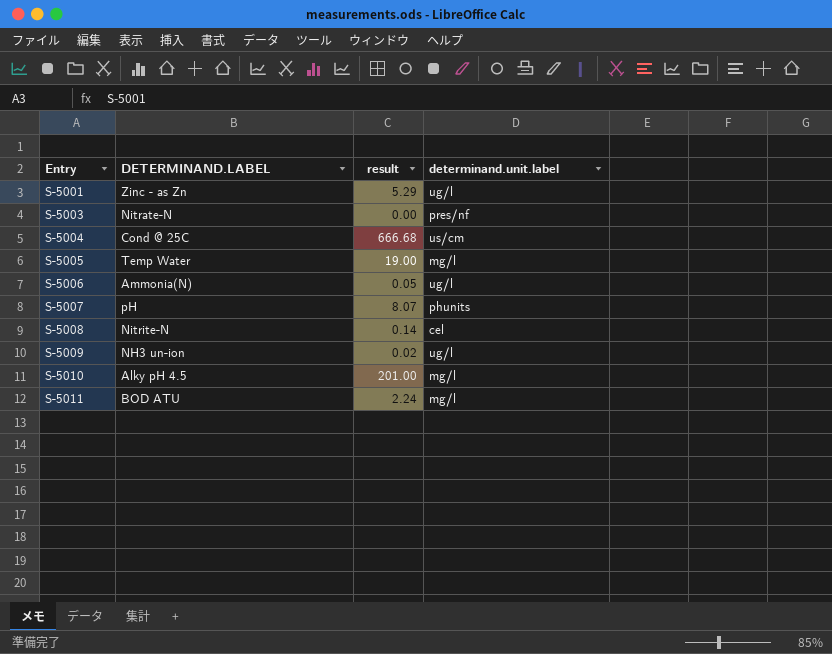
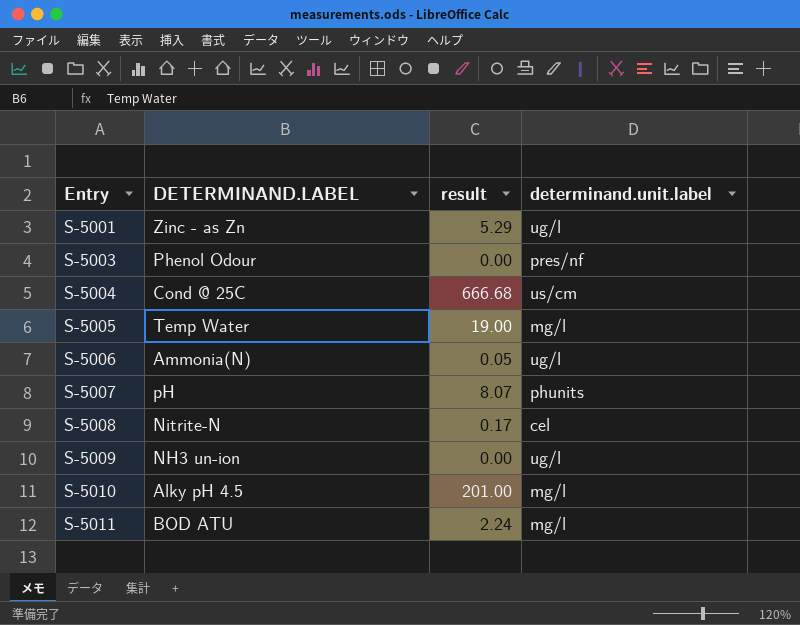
S-5003 | DETERMINAND.LABEL: Nitrate-N -> Phenol Odour
S-5008 | result: 0.14 -> 0.17
S-5009 | result: 0.02 -> 0.00

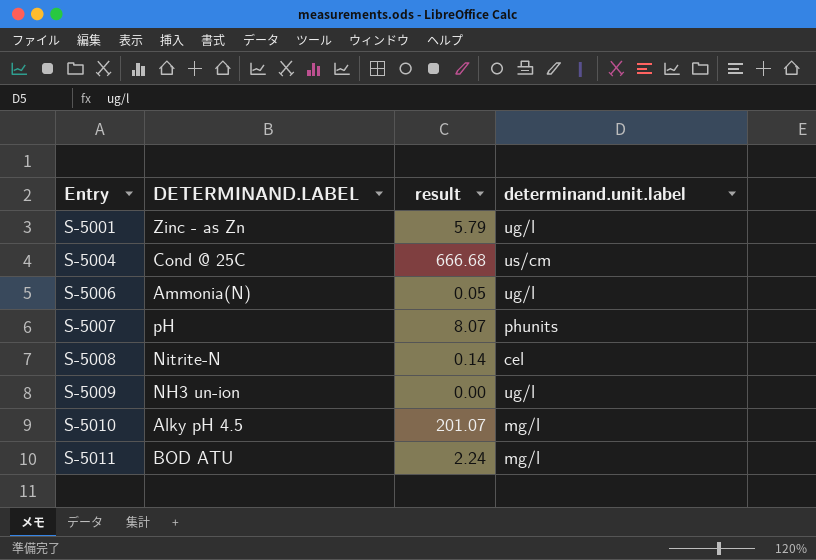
row S-5003: Phenol Odour | 0.00 | pres/nf -> none
row S-5005: Temp Water | 19.00 | mg/l -> none
S-5001 | result: 5.29 -> 5.79
S-5008 | result: 0.17 -> 0.14
S-5010 | result: 201.00 -> 201.07

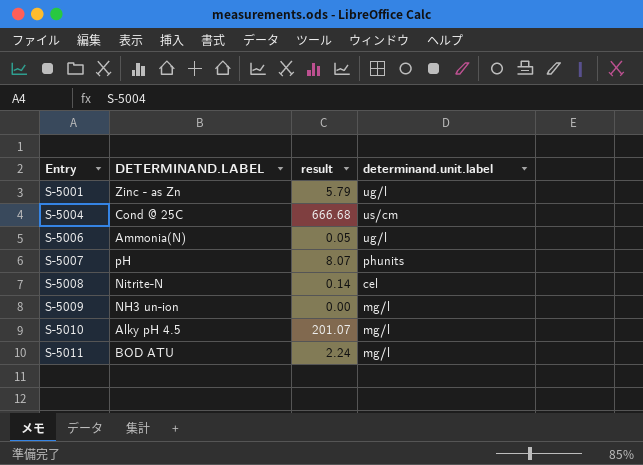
S-5009 | determinand.unit.label: ug/l -> mg/l

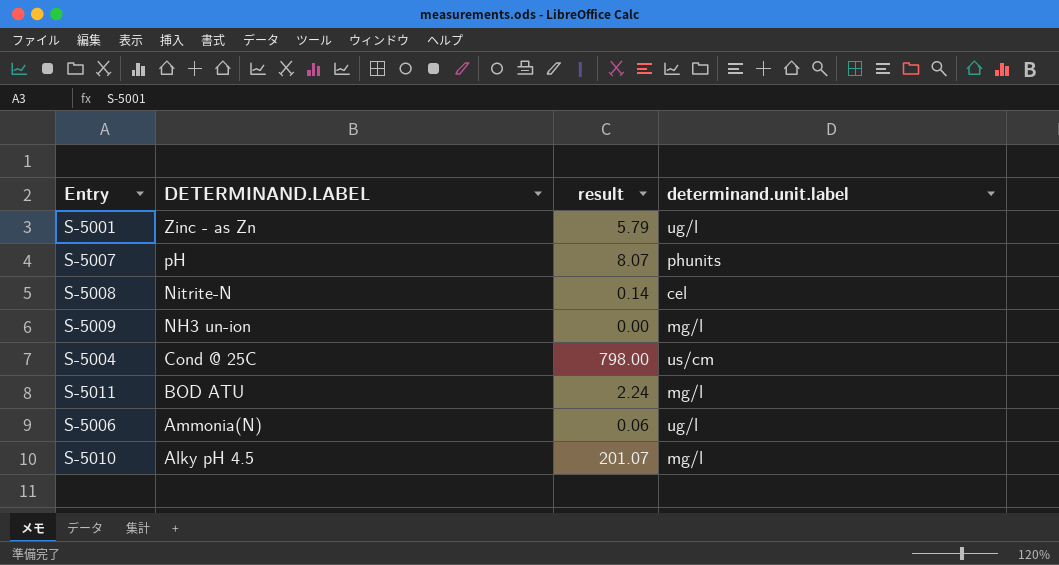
row order: Entry ascending -> DETERMINAND.LABEL descending
S-5004 | result: 666.68 -> 798.00
S-5006 | result: 0.05 -> 0.06

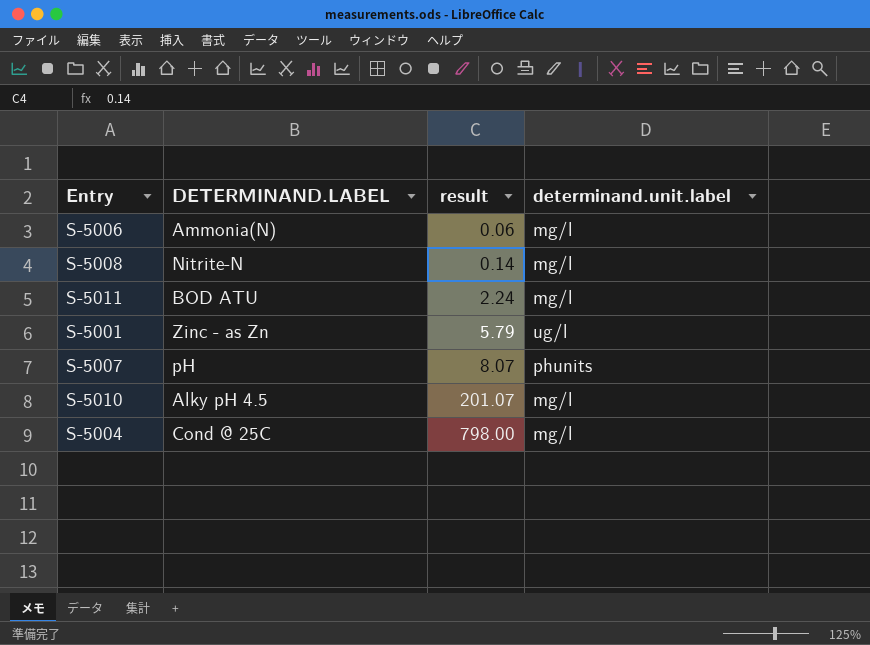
row order: DETERMINAND.LABEL descending -> result ascending
row S-5009: NH3 un-ion | 0.00 | mg/l -> none
S-5006 | determinand.unit.label: ug/l -> mg/l
S-5008 | determinand.unit.label: cel -> mg/l
S-5004 | determinand.unit.label: us/cm -> mg/l

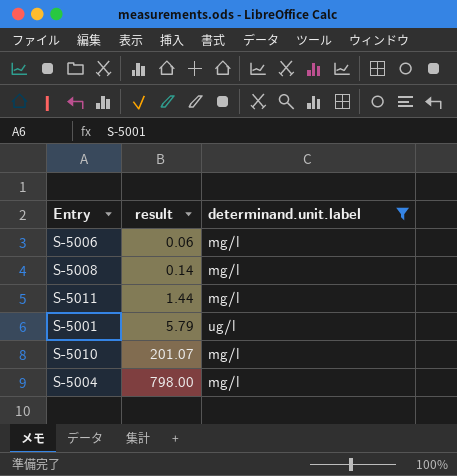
filter: none -> determinand.unit.label != phunits
column DETERMINAND.LABEL | position: 2 -> none
S-5011 | result: 2.24 -> 1.44

